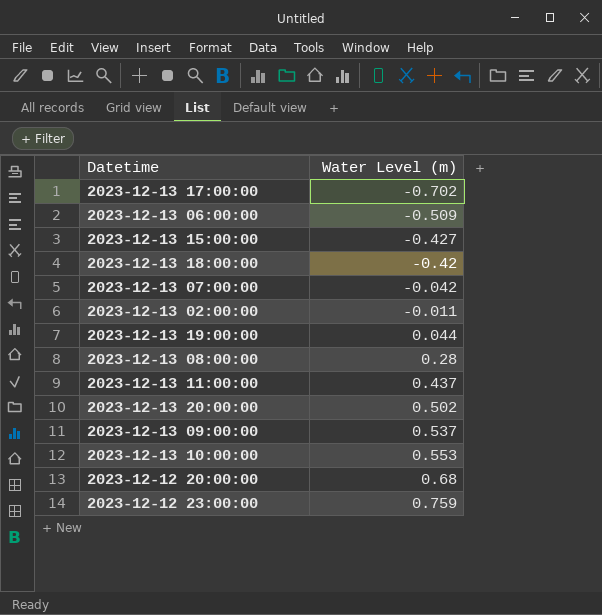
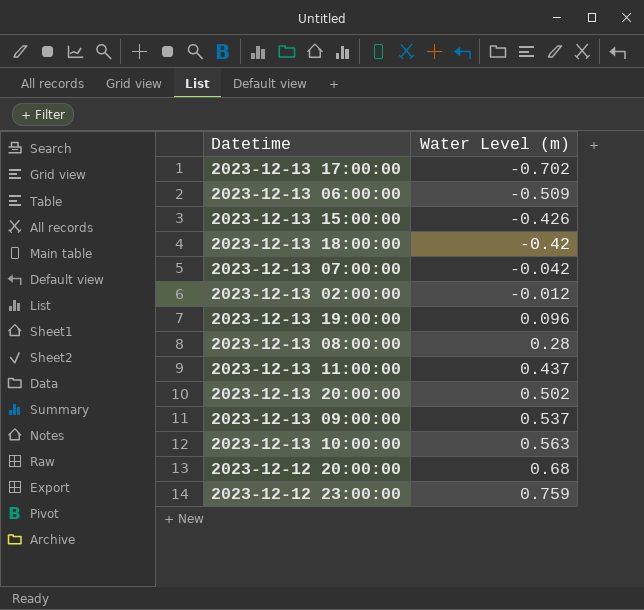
2023-12-13 15:00:00 | Water Level (m): -0.427 -> -0.426
2023-12-13 02:00:00 | Water Level (m): -0.011 -> -0.012
2023-12-13 19:00:00 | Water Level (m): 0.044 -> 0.096
2023-12-13 10:00:00 | Water Level (m): 0.553 -> 0.563

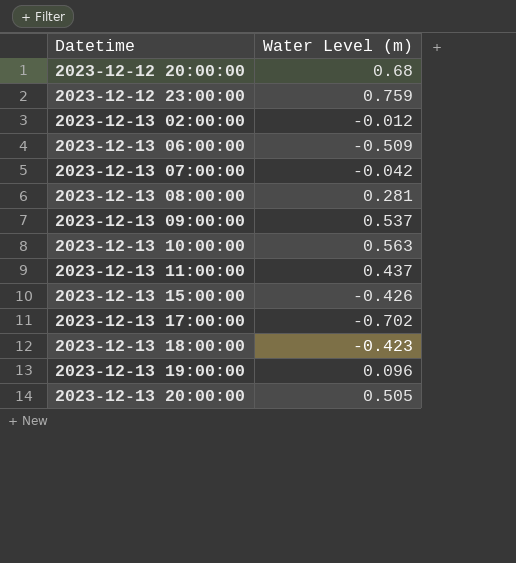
row order: Water Level (m) ascending -> Datetime ascending
2023-12-13 08:00:00 | Water Level (m): 0.28 -> 0.281
2023-12-13 18:00:00 | Water Level (m): -0.42 -> -0.423
2023-12-13 20:00:00 | Water Level (m): 0.502 -> 0.505

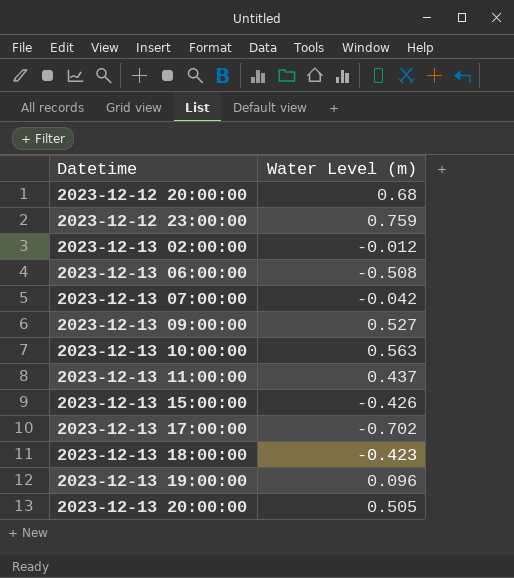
row 2023-12-13 08:00:00: 0.281 -> none
2023-12-13 06:00:00 | Water Level (m): -0.509 -> -0.508
2023-12-13 09:00:00 | Water Level (m): 0.537 -> 0.527

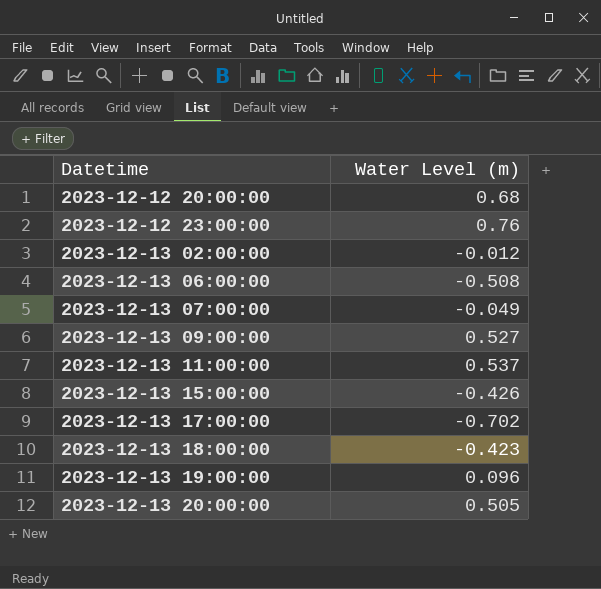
row 2023-12-13 10:00:00: 0.563 -> none
2023-12-12 23:00:00 | Water Level (m): 0.759 -> 0.76
2023-12-13 07:00:00 | Water Level (m): -0.042 -> -0.049
2023-12-13 11:00:00 | Water Level (m): 0.437 -> 0.537

